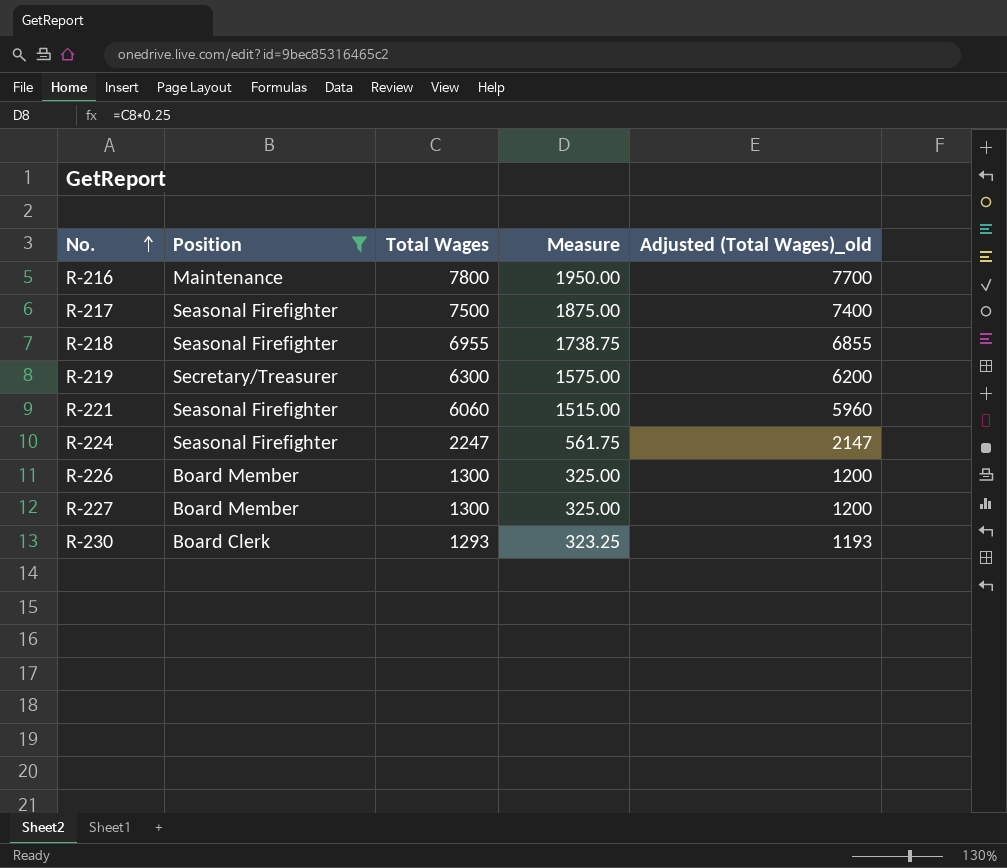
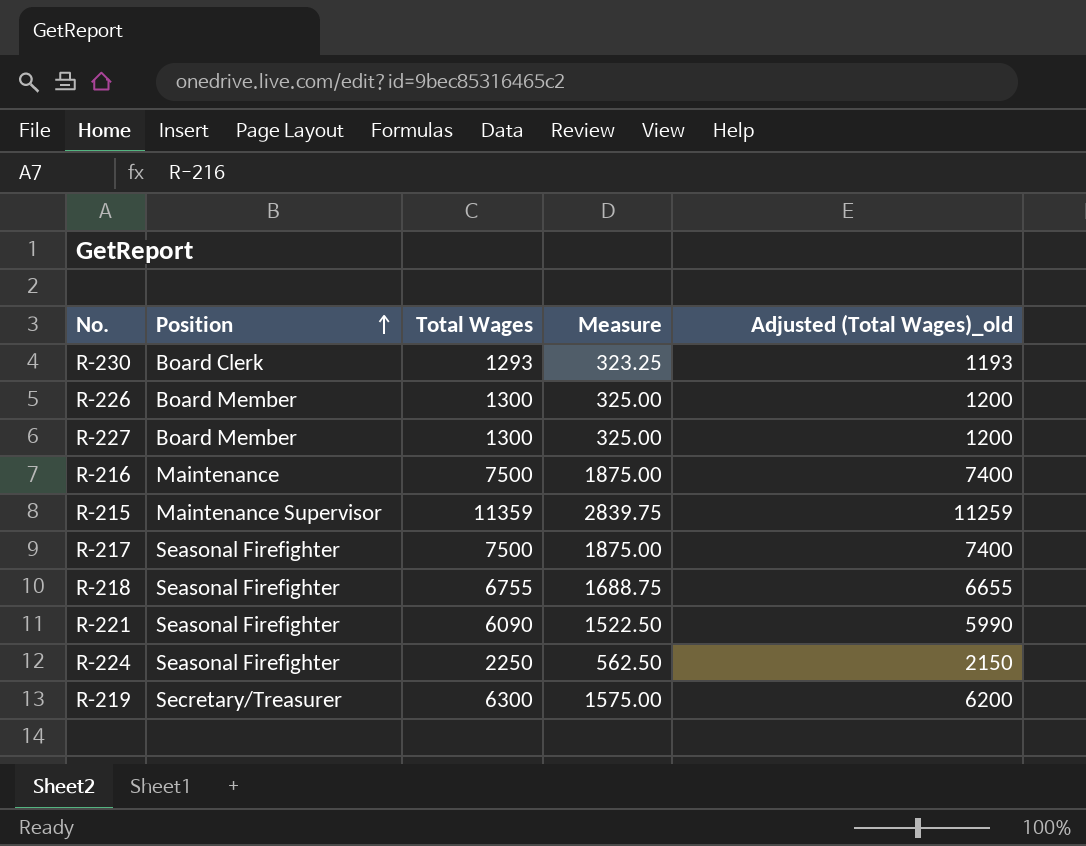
filter: Position != Maintenance Supervisor -> none
row order: No. ascending -> Position ascending
R-216 | Total Wages: 7800 -> 7500
R-216 | Measure: 1950.00 -> 1875.00
R-216 | Adjusted (Total Wages)_old: 7700 -> 7400
R-218 | Total Wages: 6955 -> 6755
R-218 | Measure: 1738.75 -> 1688.75
R-218 | Adjusted (Total Wages)_old: 6855 -> 6655
R-221 | Total Wages: 6060 -> 6090
R-221 | Measure: 1515.00 -> 1522.50
R-221 | Adjusted (Total Wages)_old: 5960 -> 5990
R-224 | Total Wages: 2247 -> 2250
R-224 | Measure: 561.75 -> 562.50
R-224 | Adjusted (Total Wages)_old: 2147 -> 2150

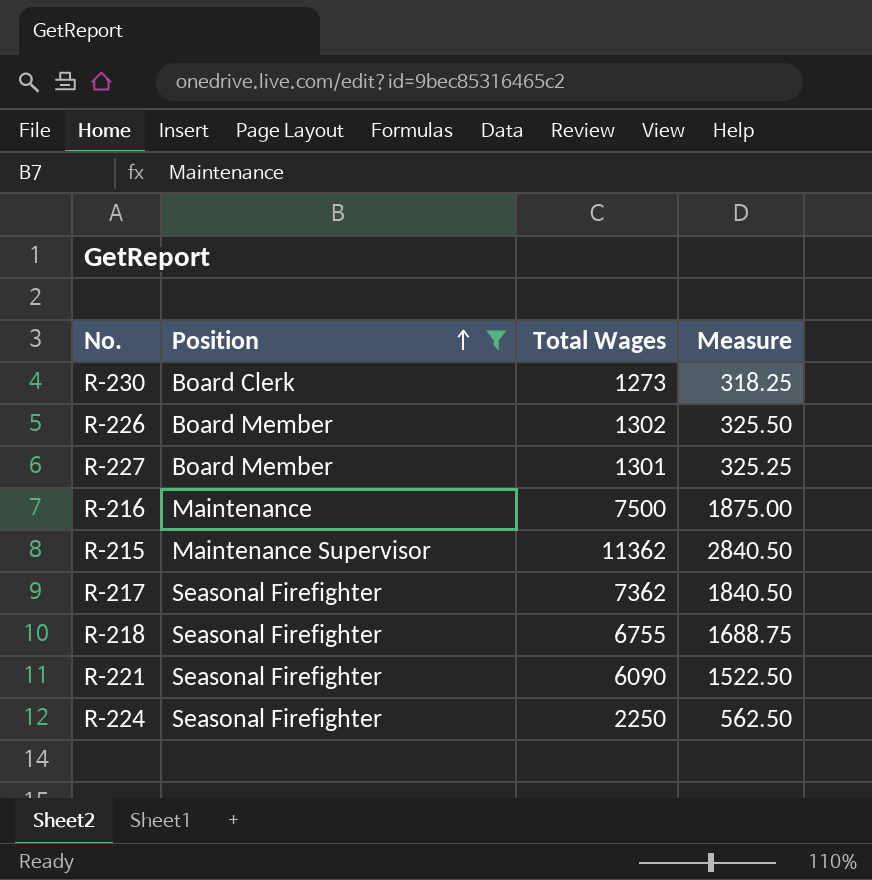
filter: none -> Position != Secretary/Treasurer
column Adjusted (Total Wages)_old | formula: [Total Wages] - 100 -> none
R-230 | Total Wages: 1293 -> 1273
R-230 | Measure: 323.25 -> 318.25
R-226 | Total Wages: 1300 -> 1302
R-226 | Measure: 325.00 -> 325.50
R-227 | Total Wages: 1300 -> 1301
R-227 | Measure: 325.00 -> 325.25
R-215 | Total Wages: 11359 -> 11362
R-215 | Measure: 2839.75 -> 2840.50
R-217 | Total Wages: 7500 -> 7362
R-217 | Measure: 1875.00 -> 1840.50

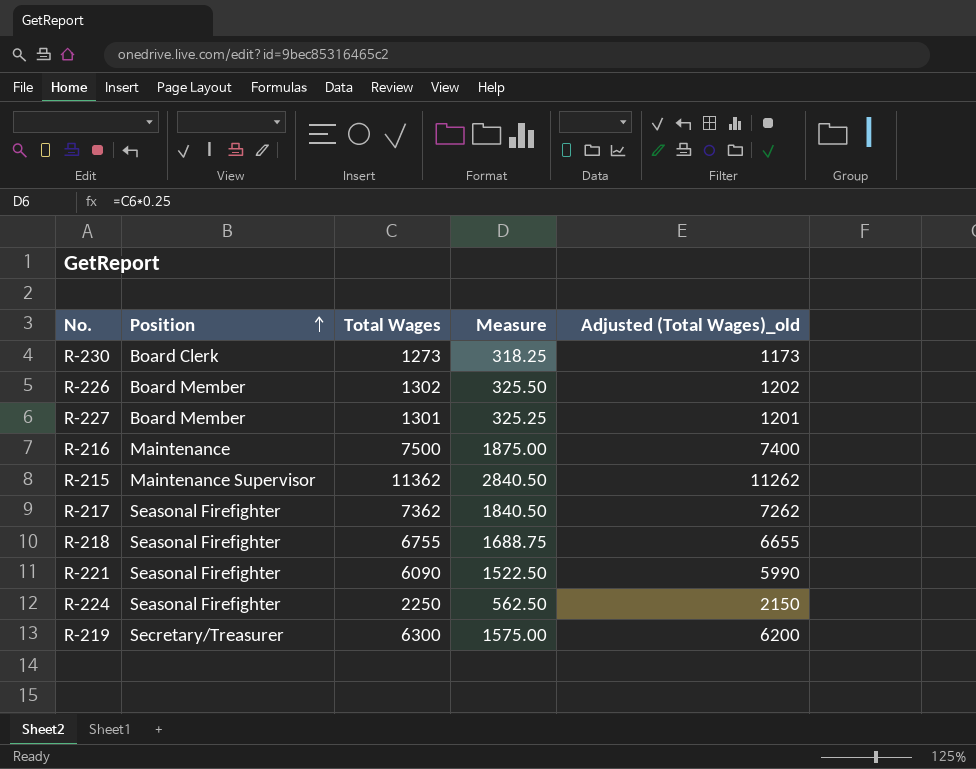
filter: Position != Secretary/Treasurer -> none
column Adjusted (Total Wages)_old | formula: none -> [Total Wages] - 100

